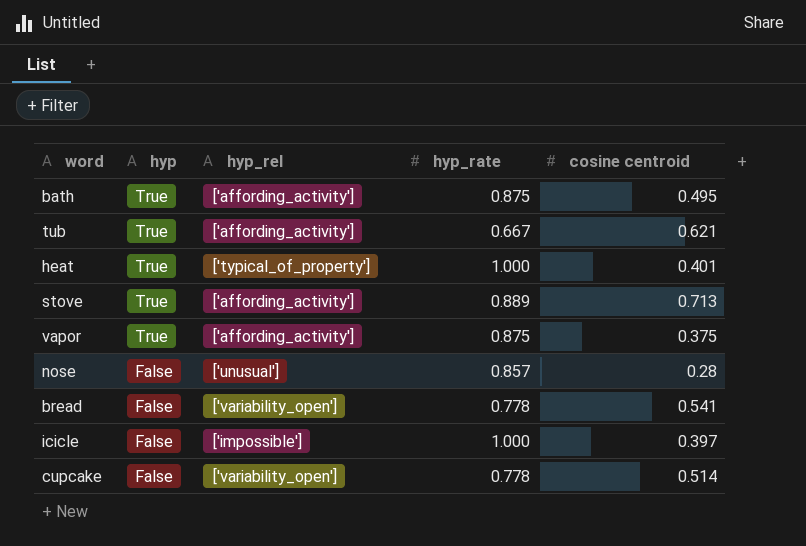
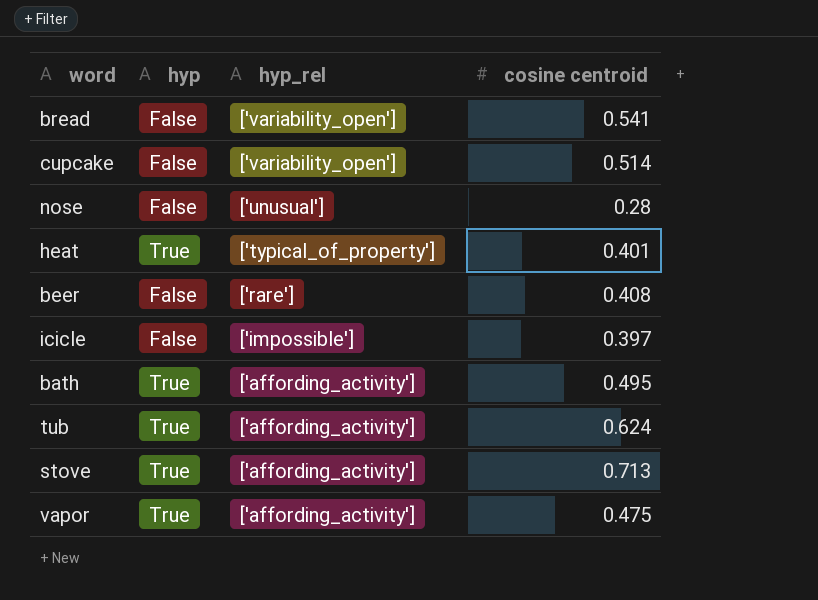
row order: hyp descending -> hyp_rel descending
column hyp_rate | position: 4 -> none
row beer: none -> False | ['rare'] | 0.408
tub | cosine centroid: 0.621 -> 0.624
vapor | cosine centroid: 0.375 -> 0.475

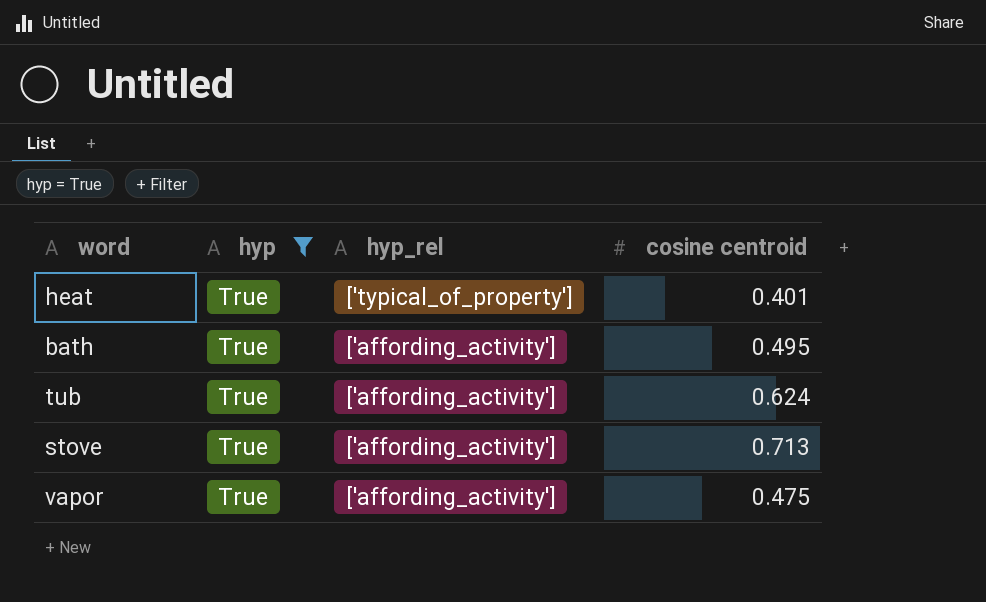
filter: none -> hyp = True

